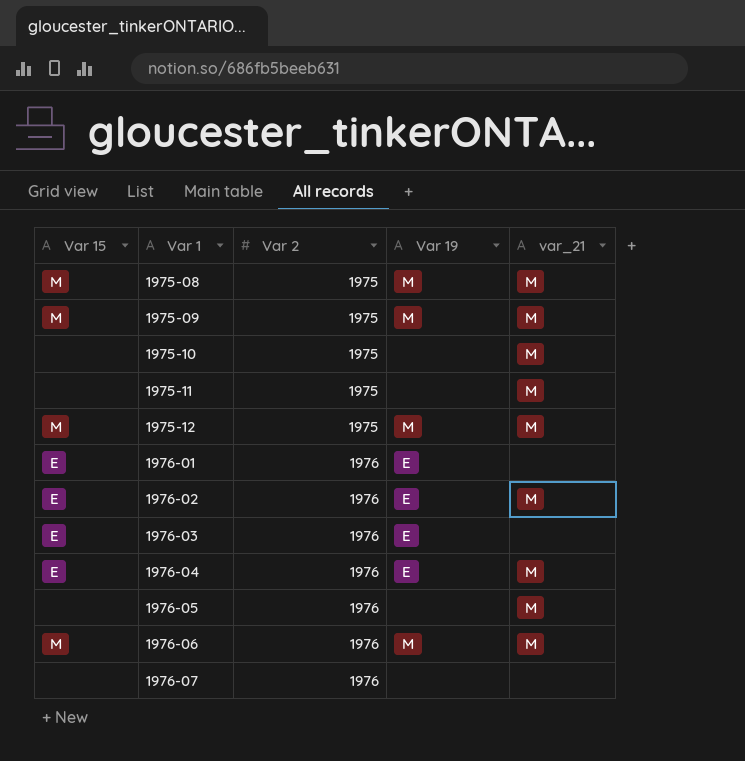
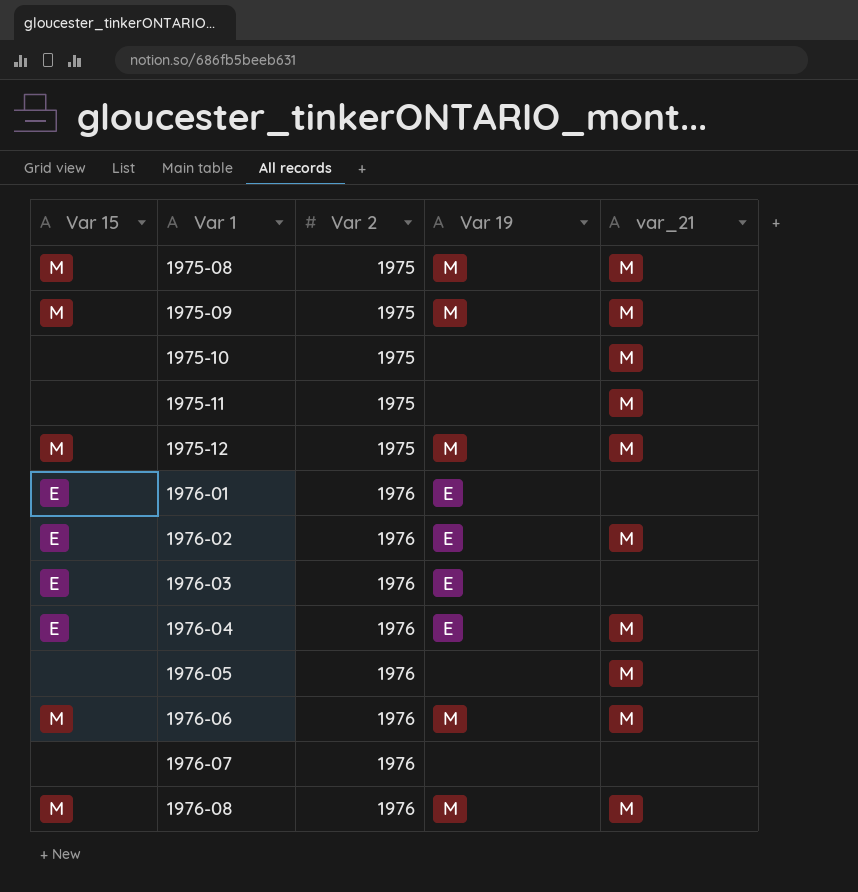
row 1976-08: none -> M | 1976 | M | M

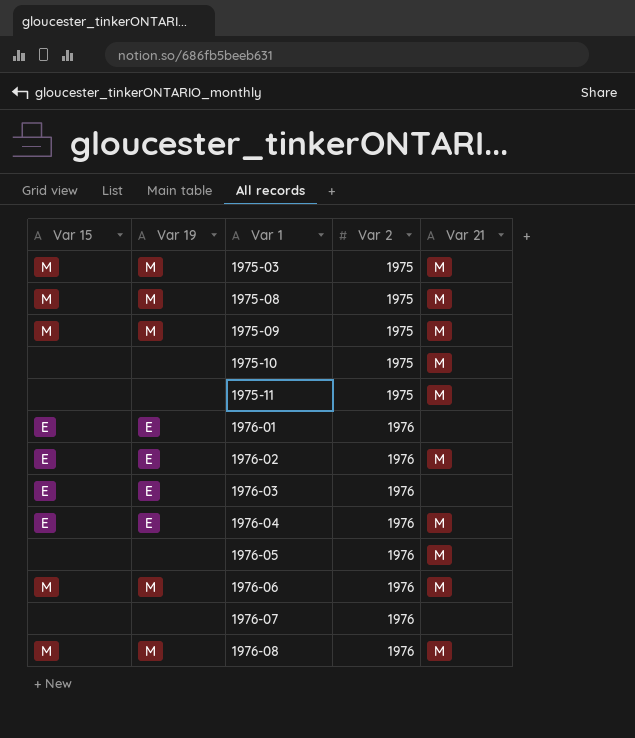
column Var 19 | position: 4 -> 2
column name: var_21 -> Var 21
row 1975-12: M | 1975 | M | M -> none
row 1975-03: none -> M | M | 1975 | M

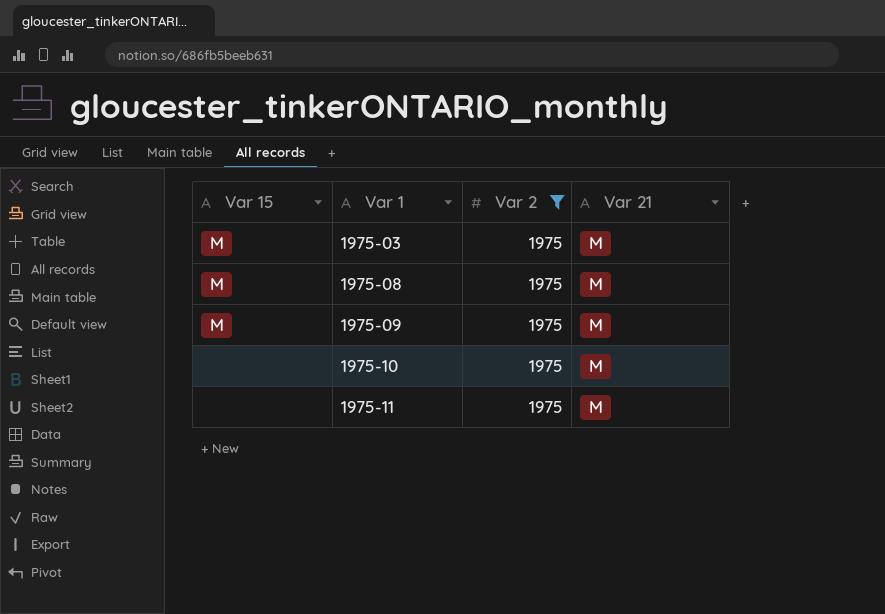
filter: none -> Var 2 = 1975
column Var 19 | position: 2 -> none

